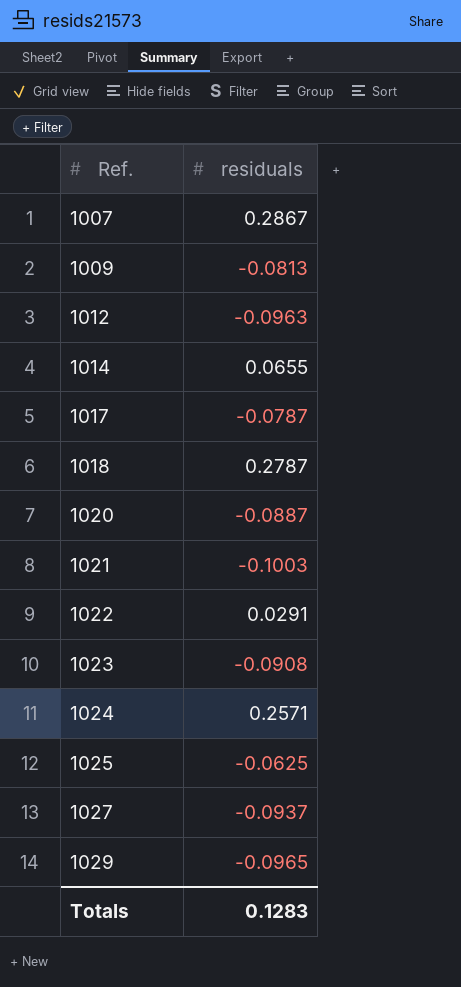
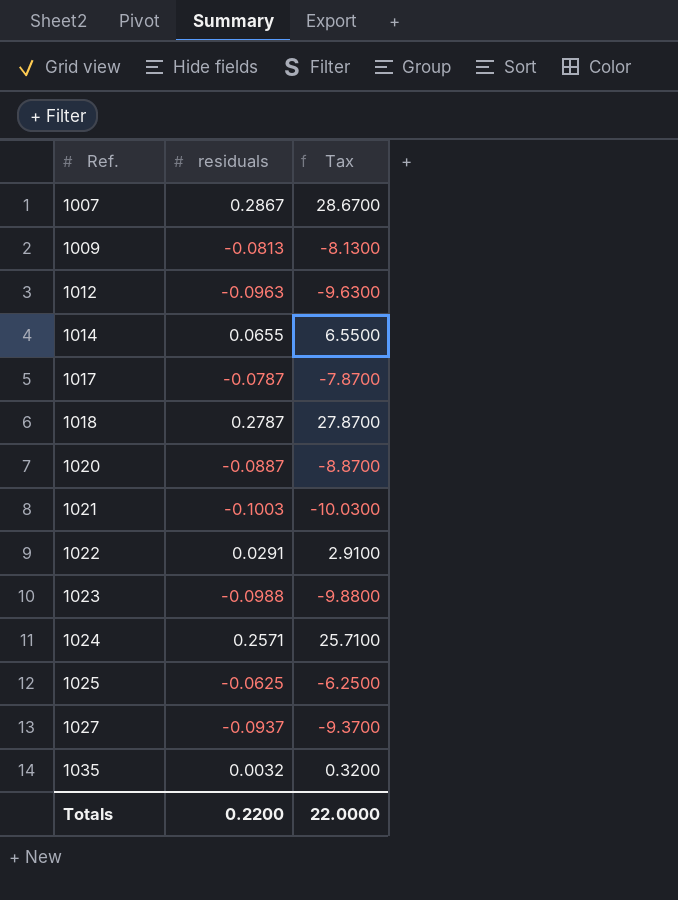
column Tax | formula: none -> [residuals] * 100
row 1029: -0.0965 -> none
1023 | residuals: -0.0908 -> -0.0988
row 1035: none -> 0.0032 | 0.3200
Totals | residuals: 0.1283 -> 0.2200

